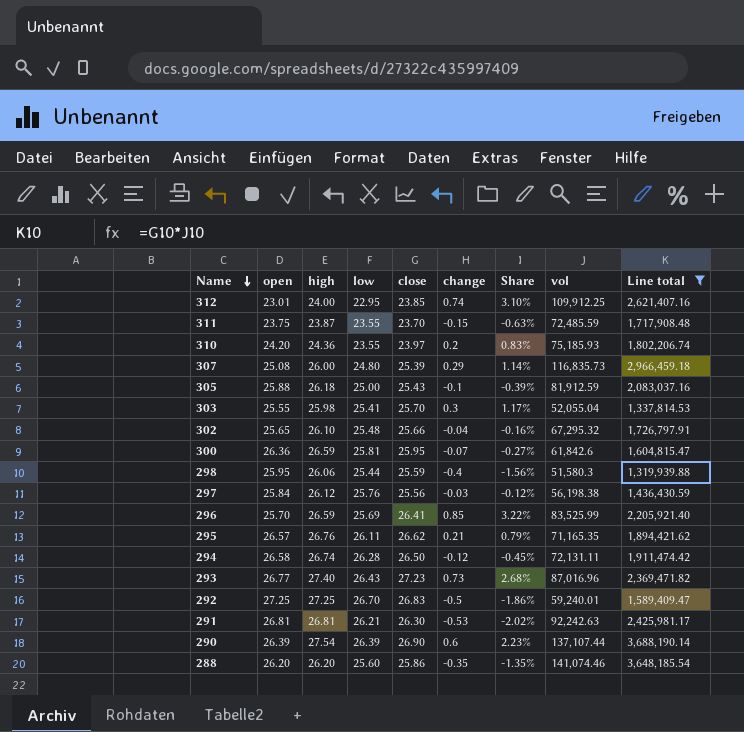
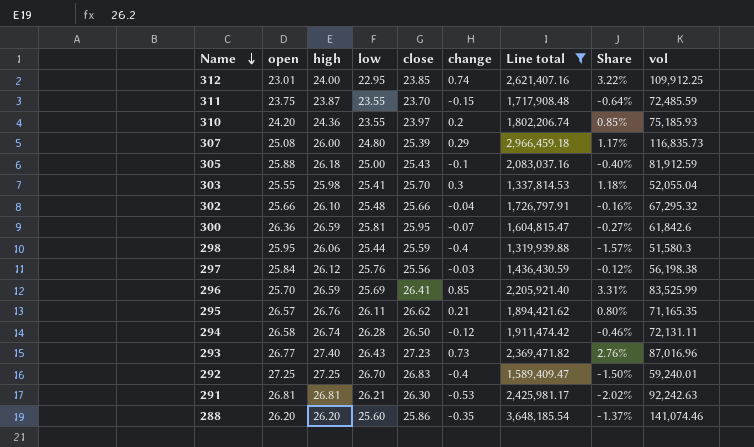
column Line total | position: 9 -> 7
column Share | formula: [change] / [close] -> [change] / [low]
row 290: 26.39 | 27.54 | 26.39 | 26.90 | 0.6 | 2.23% | 137,107.44 | 3,688,190.14 -> none
302 | open: 25.65 -> 25.66
292 | change: -0.5 -> -0.4

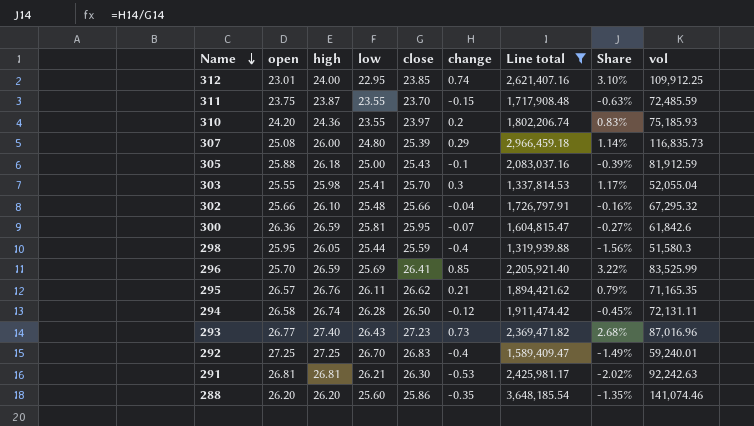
column Share | formula: [change] / [low] -> [change] / [close]
row 297: 25.84 | 26.12 | 25.76 | 25.56 | -0.03 | 1,436,430.59 | -0.12% | 56,198.38 -> none
298 | high: 26.06 -> 26.05

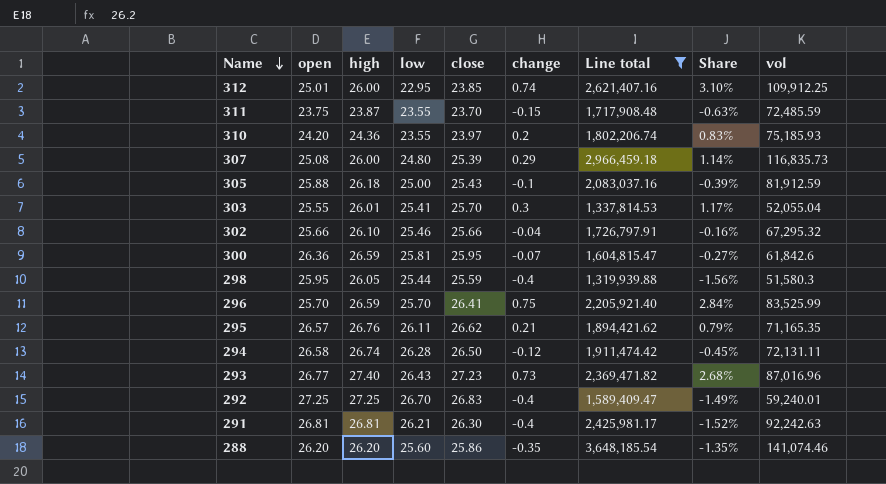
312 | open: 23.01 -> 25.01
312 | high: 24.00 -> 26.00
303 | high: 25.98 -> 26.01
302 | low: 25.48 -> 25.46
296 | low: 25.69 -> 25.70
296 | change: 0.85 -> 0.75
296 | Share: 3.22% -> 2.84%
291 | change: -0.53 -> -0.4
291 | Share: -2.02% -> -1.52%

